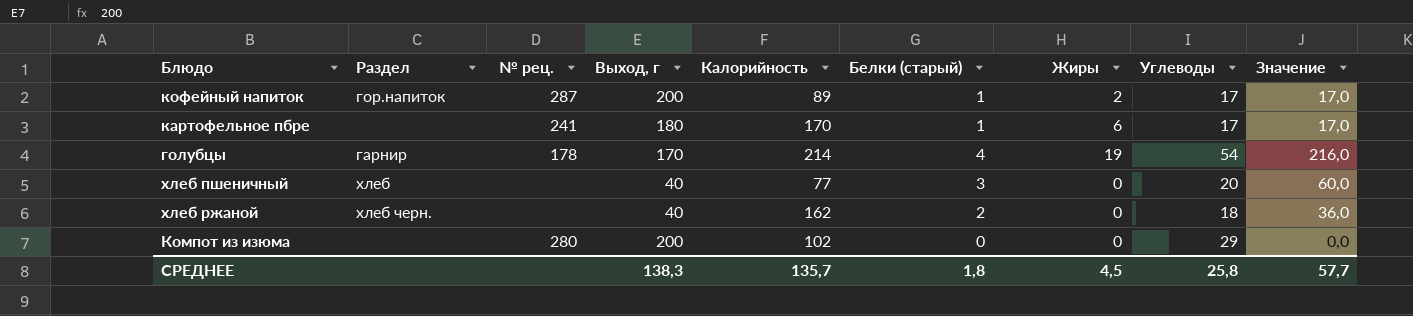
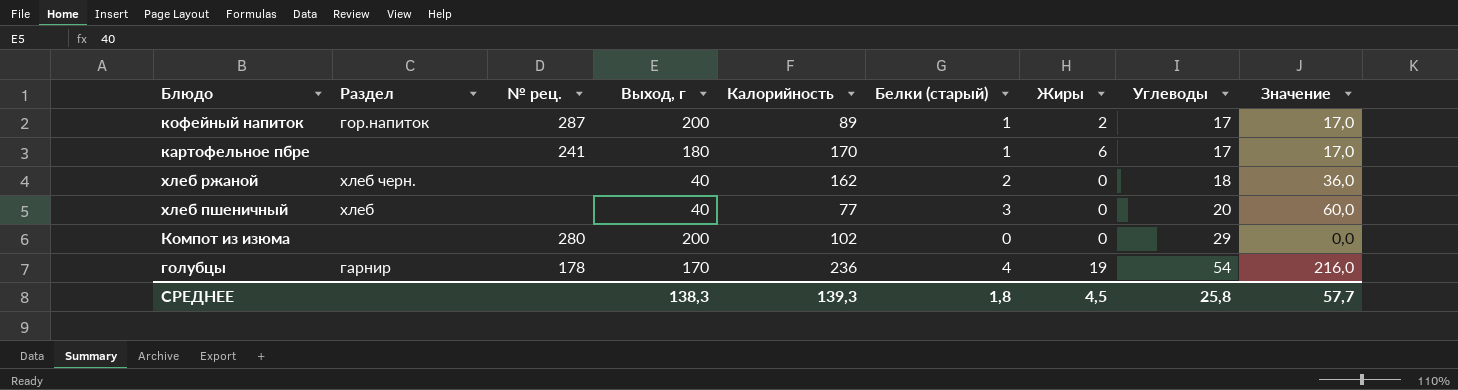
row order: none -> Углеводы ascending
голубцы | Калорийность: 214 -> 236
СРЕДНЕЕ | Калорийность: 135,7 -> 139,3

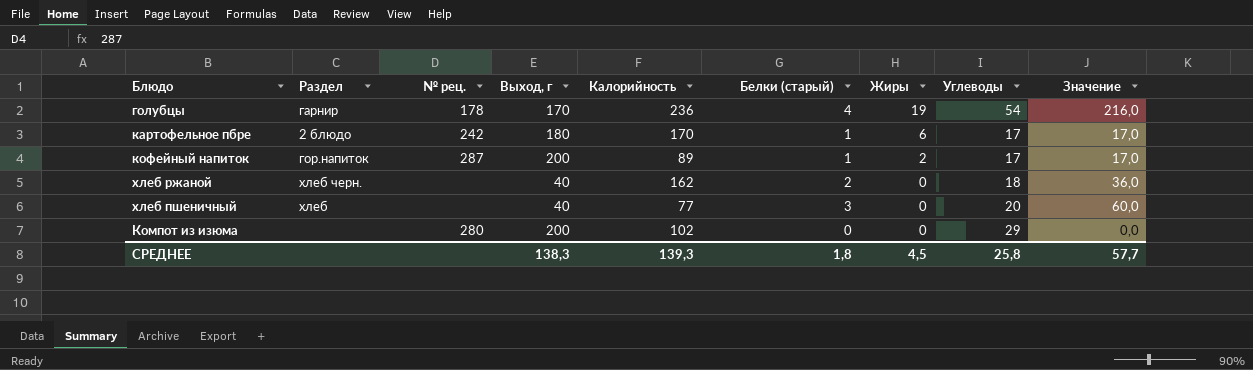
row order: Углеводы ascending -> Жиры descending
картофельное пбре | Раздел: none -> 2 блюдо
картофельное пбре | № рец.: 241 -> 242

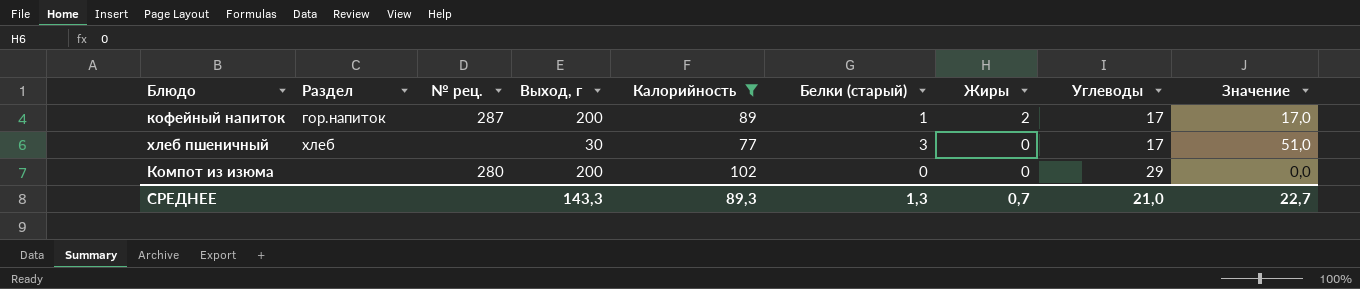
filter: none -> Калорийность <= 102
хлеб пшеничный | Выход, г: 40 -> 30
хлеб пшеничный | Углеводы: 20 -> 17
хлеб пшеничный | Значение: 60,0 -> 51,0
СРЕДНЕЕ | Выход, г: 138,3 -> 143,3
СРЕДНЕЕ | Калорийность: 139,3 -> 89,3
СРЕДНЕЕ | Белки (старый): 1,8 -> 1,3
СРЕДНЕЕ | Жиры: 4,5 -> 0,7
СРЕДНЕЕ | Углеводы: 25,8 -> 21,0
СРЕДНЕЕ | Значение: 57,7 -> 22,7

